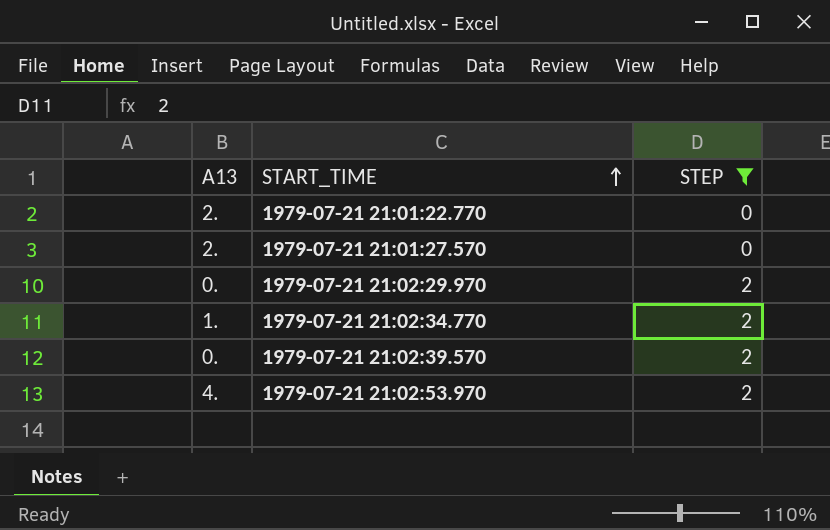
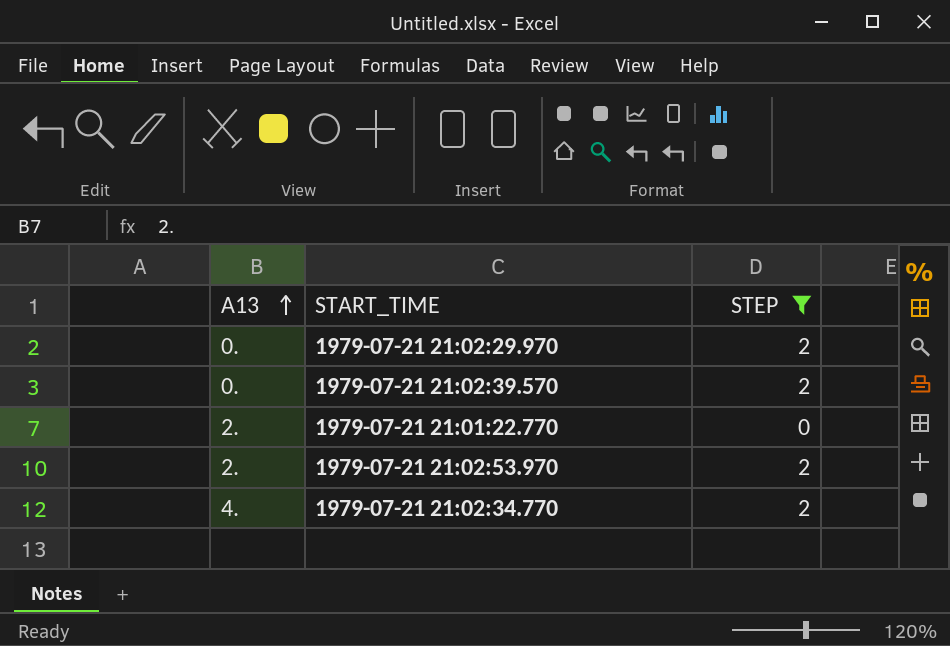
row order: START_TIME ascending -> A13 ascending
row 1979-07-21 21:01:27.570: 2. | 0 -> none
1979-07-21 21:02:53.970 | A13: 4. -> 2.
1979-07-21 21:02:34.770 | A13: 1. -> 4.

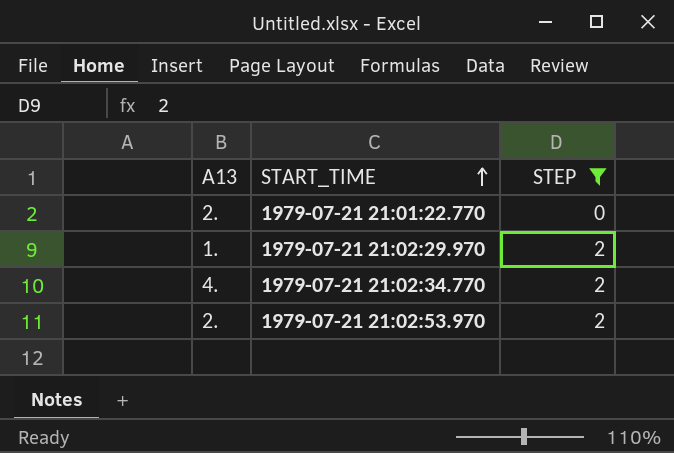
row order: A13 ascending -> START_TIME ascending
row 1979-07-21 21:02:39.570: 0. | 2 -> none
1979-07-21 21:02:29.970 | A13: 0. -> 1.

